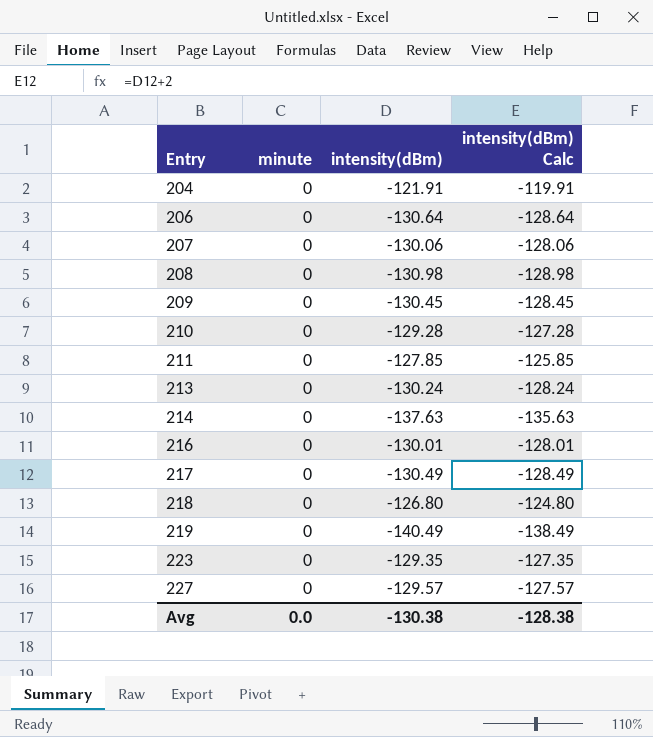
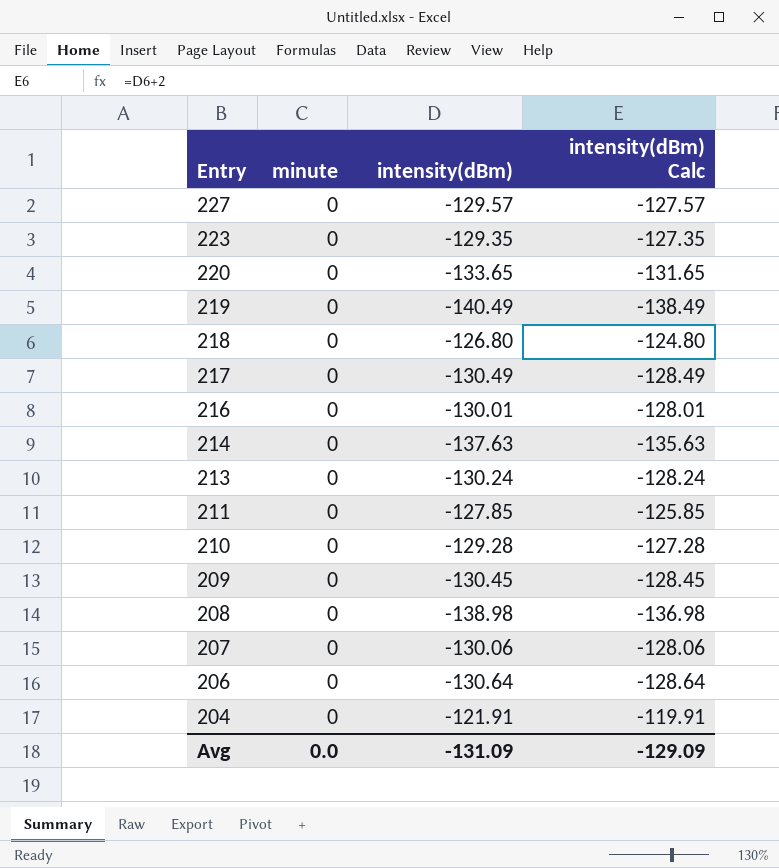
row order: Entry ascending -> Entry descending
row 220: none -> 0 | -133.65 | -131.65
208 | intensity(dBm): -130.98 -> -138.98
208 | intensity(dBm) Calc: -128.98 -> -136.98
Avg | intensity(dBm): -130.38 -> -131.09
Avg | intensity(dBm) Calc: -128.38 -> -129.09

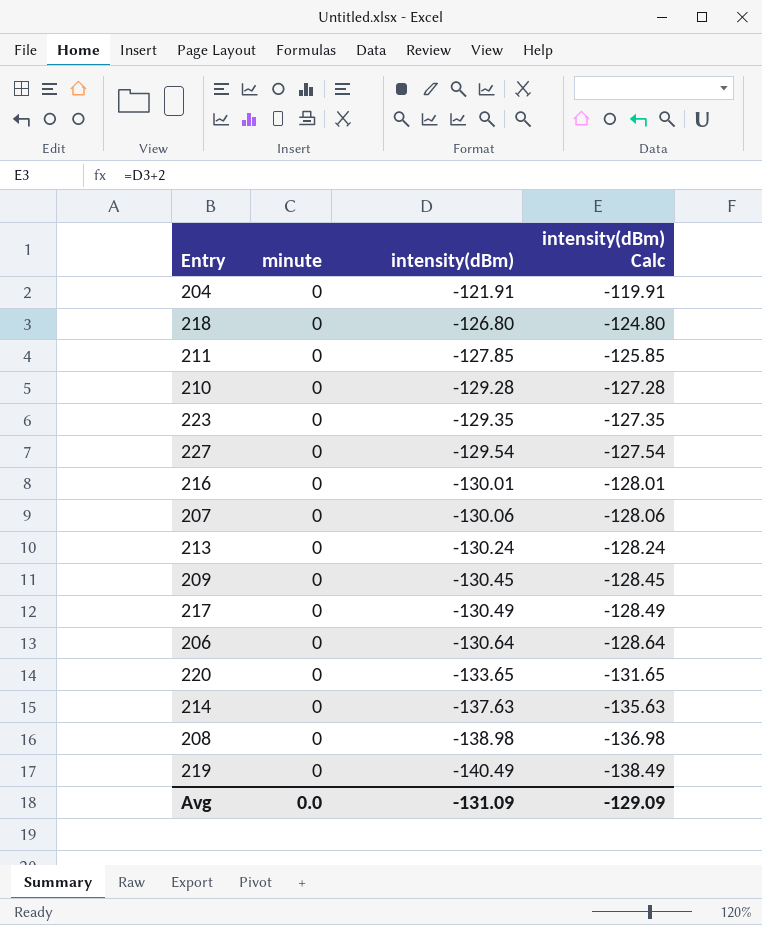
row order: Entry descending -> intensity(dBm) descending
227 | intensity(dBm): -129.57 -> -129.54
227 | intensity(dBm) Calc: -127.57 -> -127.54

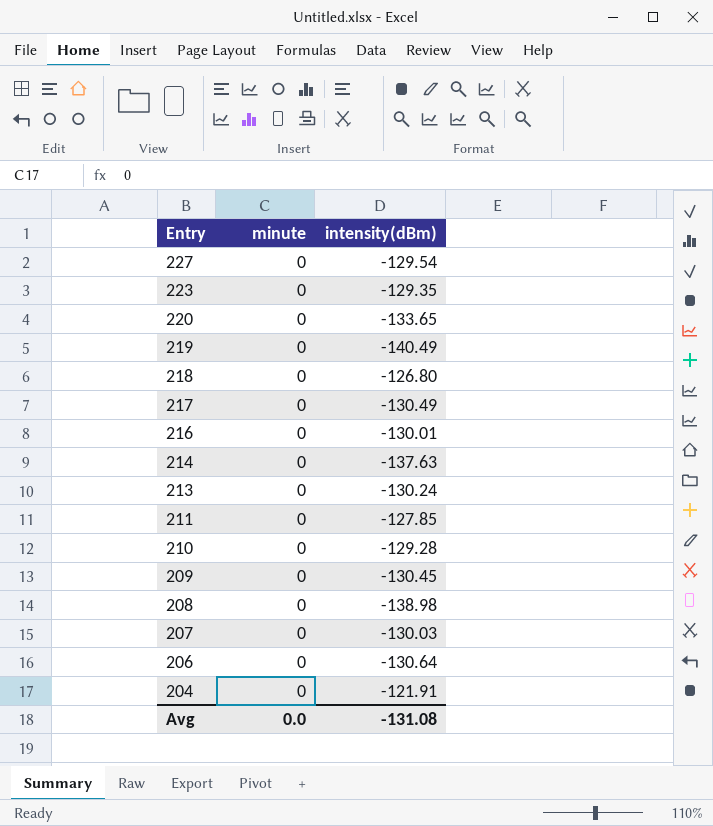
row order: intensity(dBm) descending -> Entry descending
column intensity(dBm) Calc | formula: [intensity(dBm)] + 2 -> none
207 | intensity(dBm): -130.06 -> -130.03
Avg | intensity(dBm): -131.09 -> -131.08

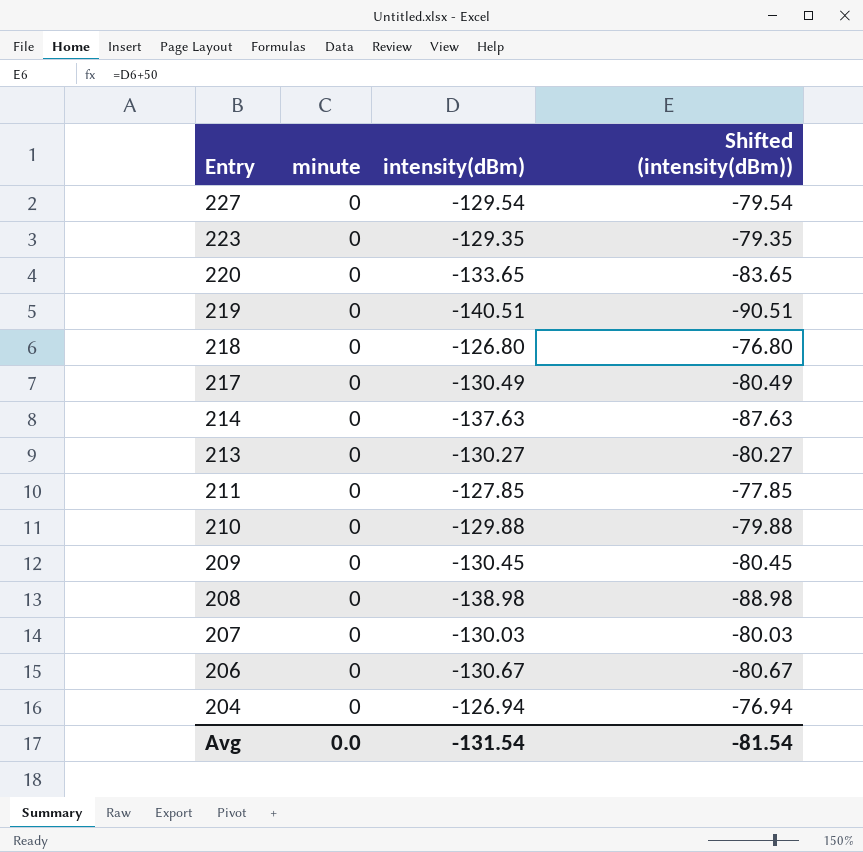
column Shifted (intensity(dBm)) | formula: none -> [intensity(dBm)] + 50
row 216: 0 | -130.01 -> none
219 | intensity(dBm): -140.49 -> -140.51
213 | intensity(dBm): -130.24 -> -130.27
210 | intensity(dBm): -129.28 -> -129.88
206 | intensity(dBm): -130.64 -> -130.67
204 | intensity(dBm): -121.91 -> -126.94
Avg | intensity(dBm): -131.08 -> -131.54

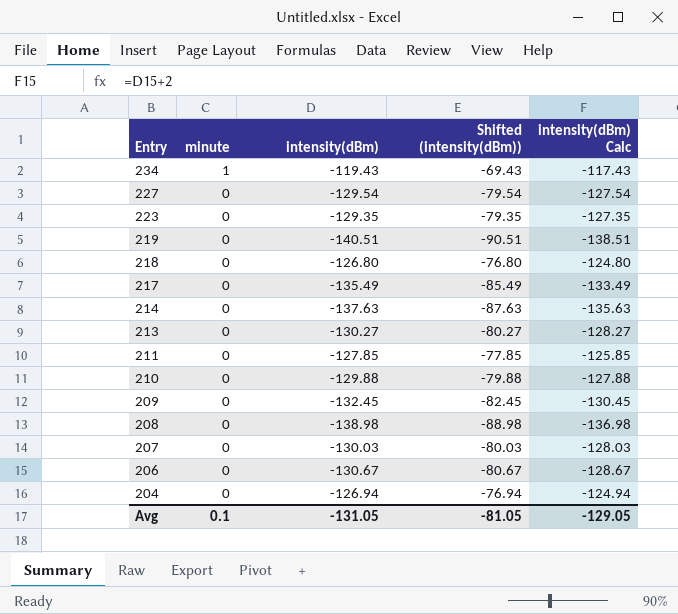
column intensity(dBm) Calc | formula: none -> [intensity(dBm)] + 2
row 220: 0 | -133.65 | -83.65 -> none
row 234: none -> 1 | -119.43 | -69.43 | -117.43
217 | intensity(dBm): -130.49 -> -135.49
217 | Shifted (intensity(dBm)): -80.49 -> -85.49
209 | intensity(dBm): -130.45 -> -132.45
209 | Shifted (intensity(dBm)): -80.45 -> -82.45
Avg | minute: 0.0 -> 0.1
Avg | intensity(dBm): -131.54 -> -131.05
Avg | Shifted (intensity(dBm)): -81.54 -> -81.05

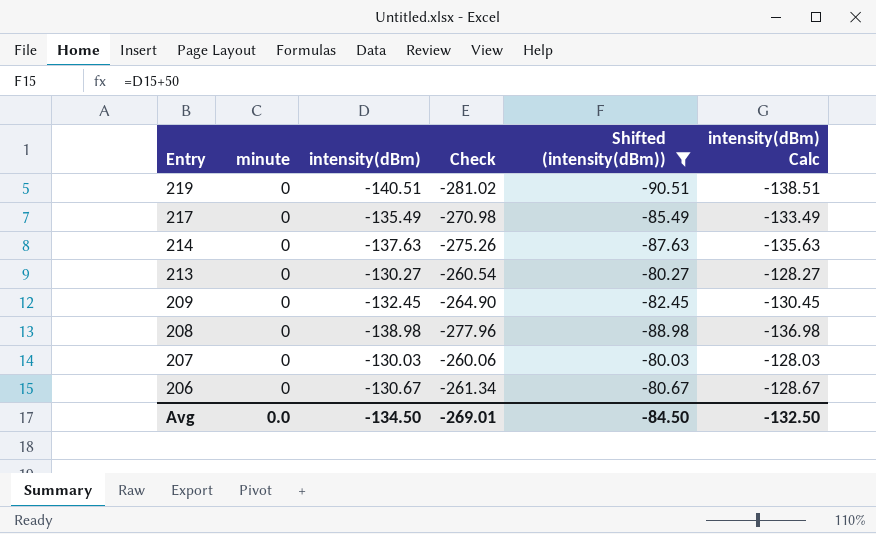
filter: none -> Shifted (intensity(dBm)) <= -80.03
column Check | formula: none -> [intensity(dBm)] * 2
Avg | minute: 0.1 -> 0.0
Avg | intensity(dBm): -131.05 -> -134.50
Avg | Shifted (intensity(dBm)): -81.05 -> -84.50
Avg | intensity(dBm) Calc: -129.05 -> -132.50

